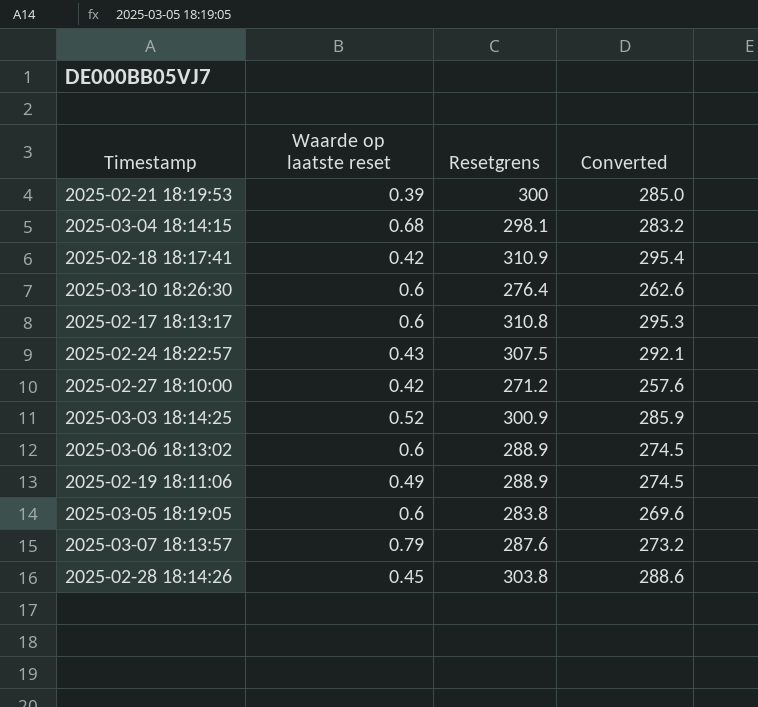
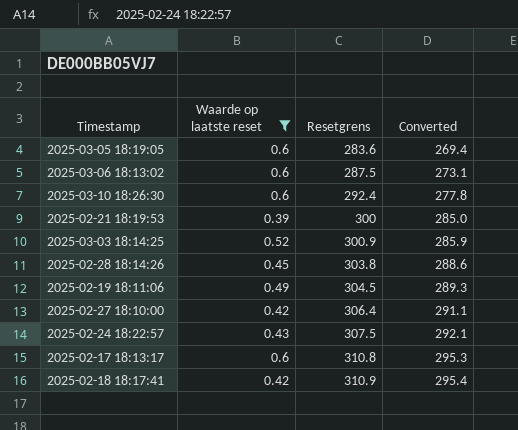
filter: none -> Waarde op laatste reset <= 0.6
row order: none -> Resetgrens ascending
2025-03-05 18:19:05 | Resetgrens: 283.8 -> 283.6
2025-03-05 18:19:05 | Converted: 269.6 -> 269.4
2025-03-06 18:13:02 | Resetgrens: 288.9 -> 287.5
2025-03-06 18:13:02 | Converted: 274.5 -> 273.1
2025-03-10 18:26:30 | Resetgrens: 276.4 -> 292.4
2025-03-10 18:26:30 | Converted: 262.6 -> 277.8
2025-02-19 18:11:06 | Resetgrens: 288.9 -> 304.5
2025-02-19 18:11:06 | Converted: 274.5 -> 289.3
2025-02-27 18:10:00 | Resetgrens: 271.2 -> 306.4
2025-02-27 18:10:00 | Converted: 257.6 -> 291.1

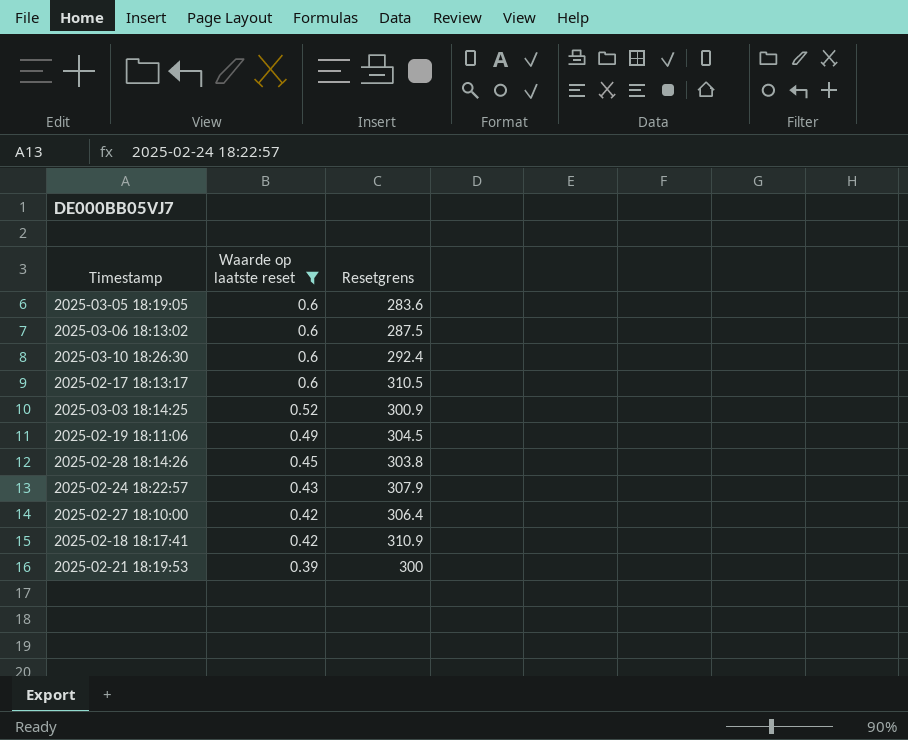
row order: Resetgrens ascending -> Waarde op laatste reset descending
column Converted | formula: [Resetgrens] * 0.95 -> none
2025-02-17 18:13:17 | Resetgrens: 310.8 -> 310.5
2025-02-24 18:22:57 | Resetgrens: 307.5 -> 307.9

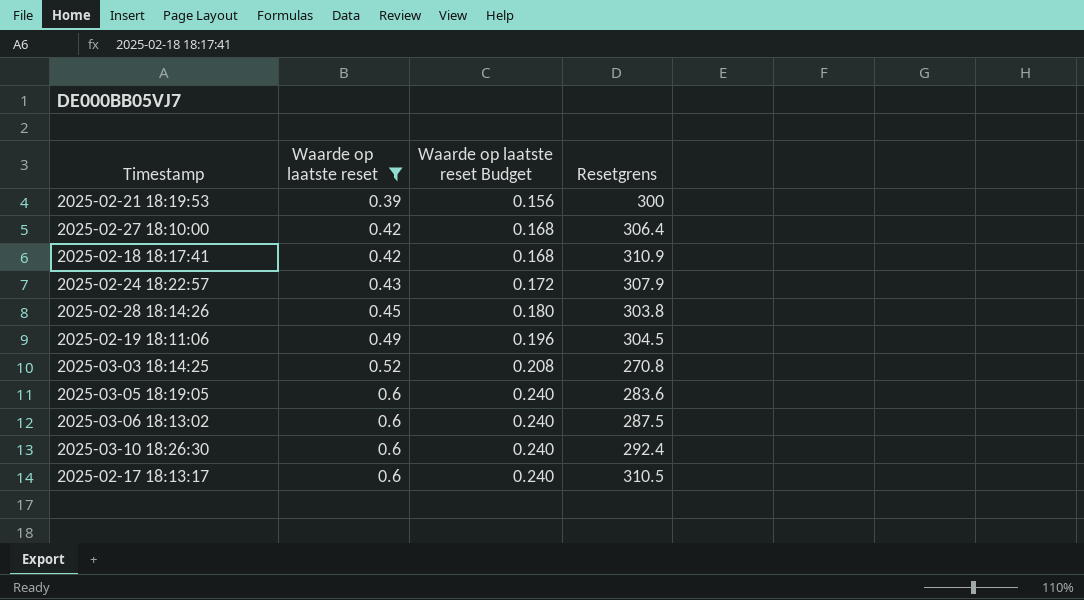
row order: Waarde op laatste reset descending -> Waarde op laatste reset ascending
column Waarde op laatste reset Budget | formula: none -> [Waarde op laatste reset] * 0.4
2025-03-03 18:14:25 | Resetgrens: 300.9 -> 270.8

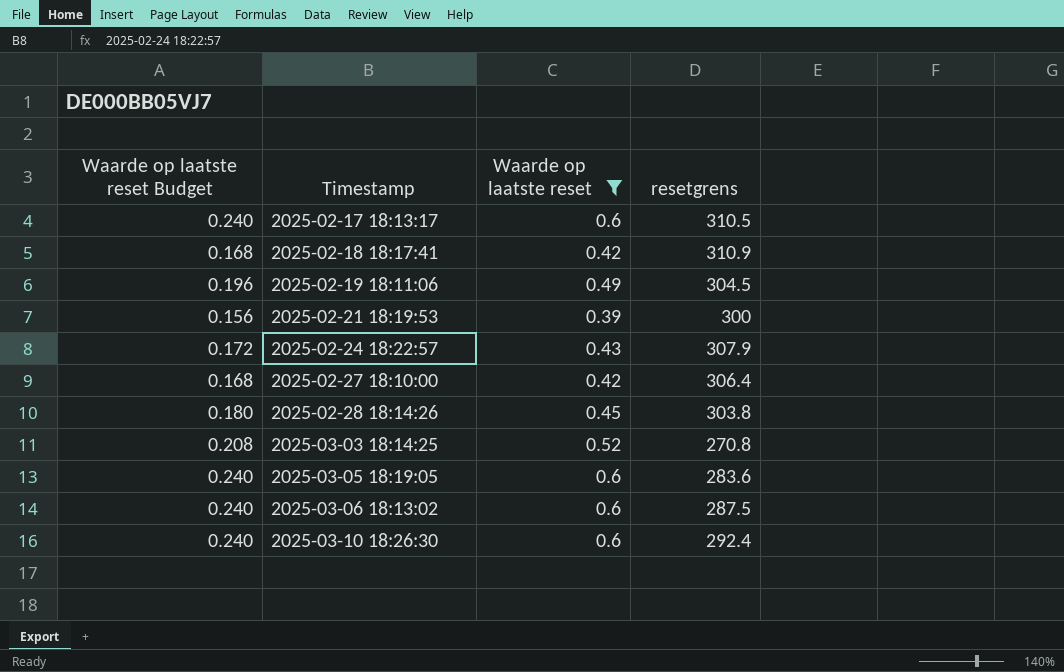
row order: Waarde op laatste reset ascending -> Timestamp ascending
column Waarde op laatste reset Budget | position: 3 -> 1
column name: Resetgrens -> resetgrens

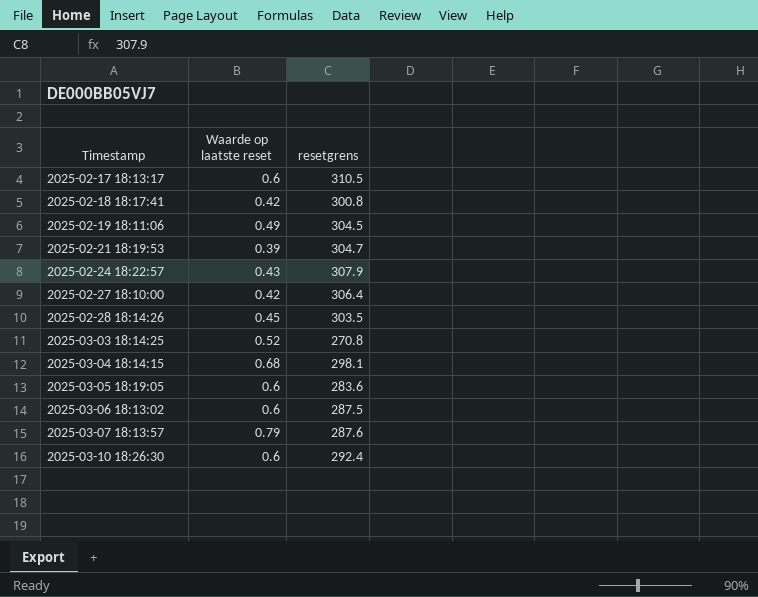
filter: Waarde op laatste reset <= 0.6 -> none
column Waarde op laatste reset Budget | formula: [Waarde op laatste reset] * 0.4 -> none
2025-02-18 18:17:41 | resetgrens: 310.9 -> 300.8
2025-02-21 18:19:53 | resetgrens: 300 -> 304.7
2025-02-28 18:14:26 | resetgrens: 303.8 -> 303.5

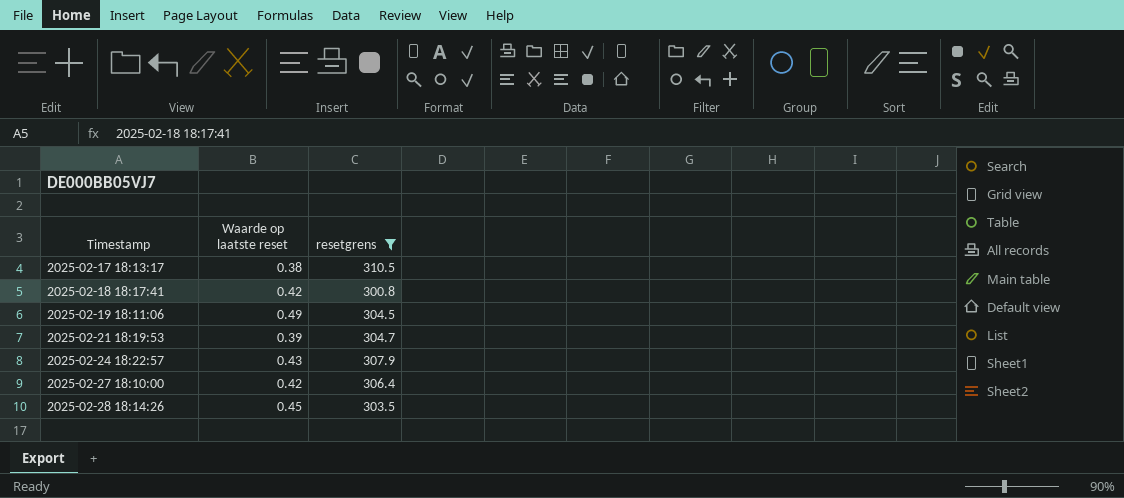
filter: none -> resetgrens >= 300.8
2025-02-17 18:13:17 | Waarde op laatste reset: 0.6 -> 0.38

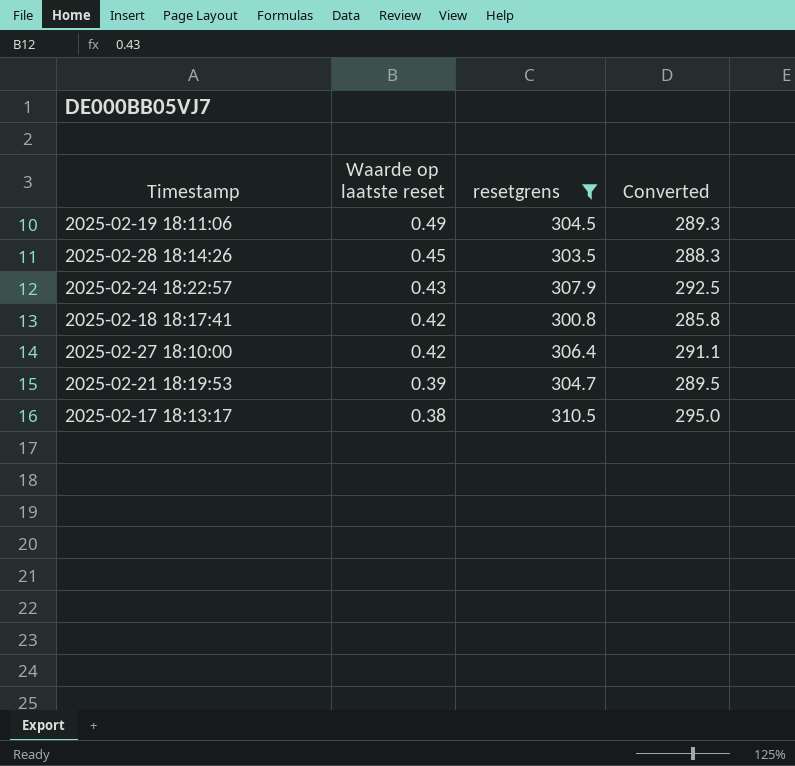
row order: Timestamp ascending -> Waarde op laatste reset descending
column Converted | formula: none -> [resetgrens] * 0.95

